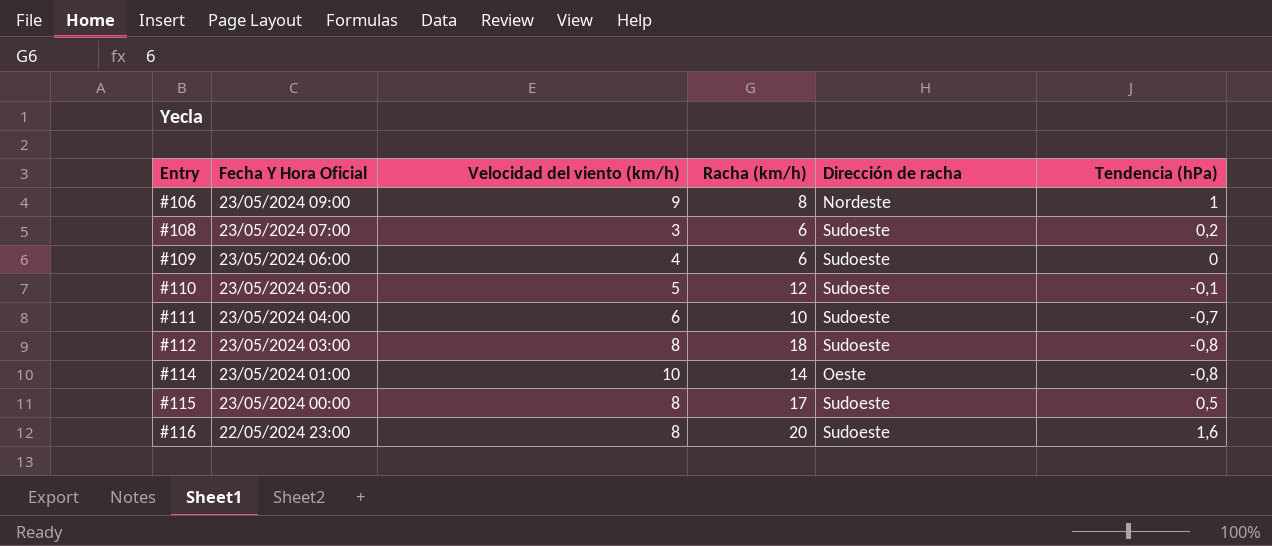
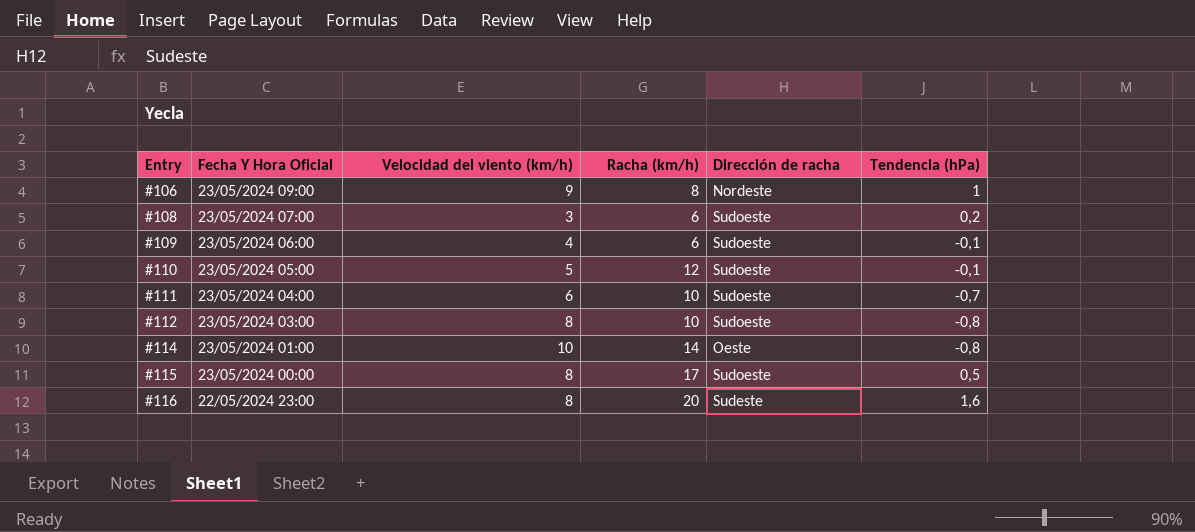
#109 | Tendencia (hPa): 0 -> -0,1
#112 | Racha (km/h): 18 -> 10
#116 | Dirección de racha: Sudoeste -> Sudeste

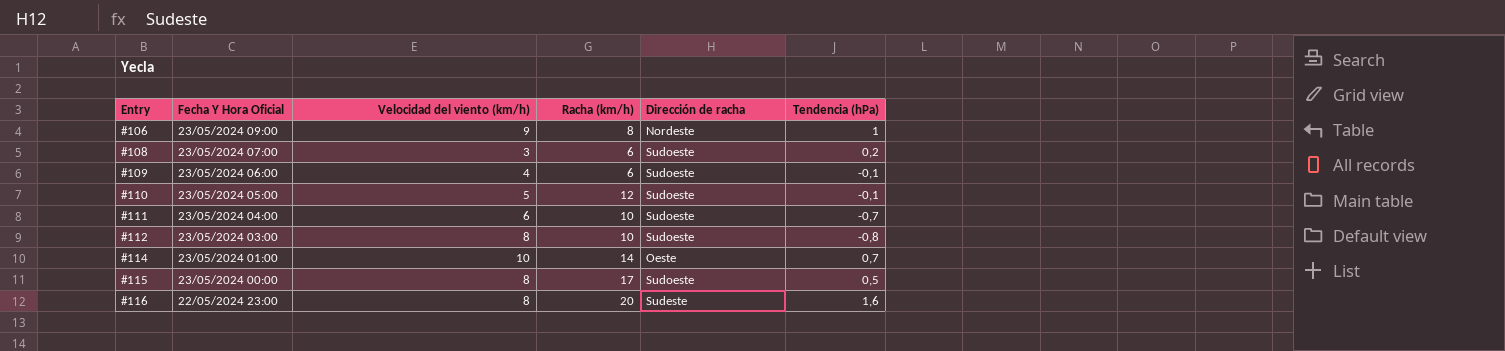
#114 | Tendencia (hPa): -0,8 -> 0,7

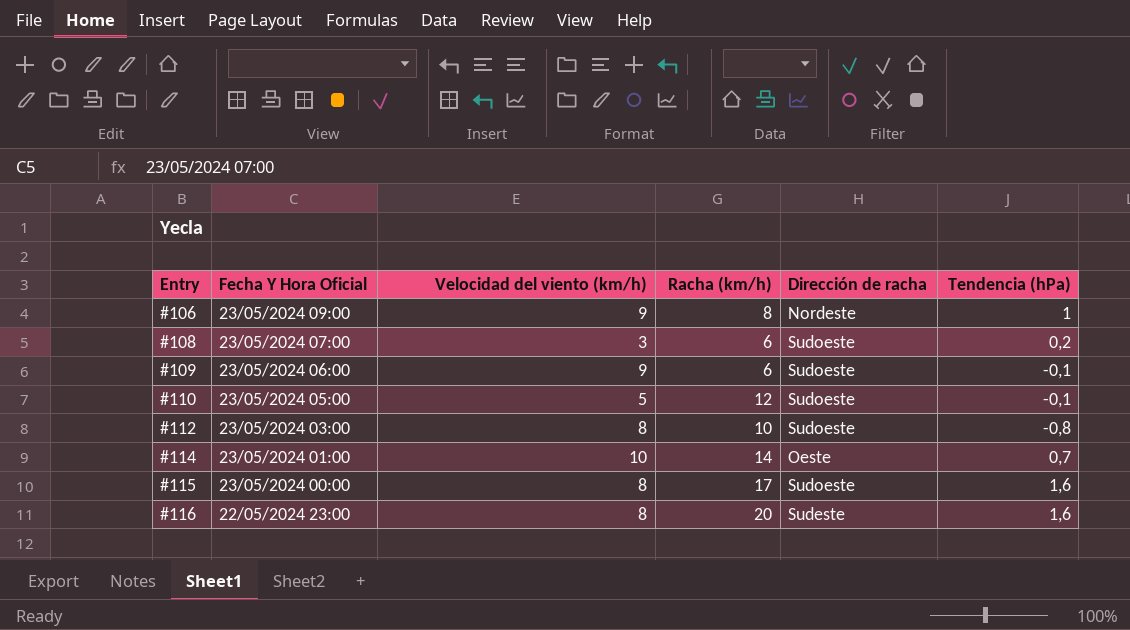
row #111: 23/05/2024 04:00 | 6 | 10 | Sudoeste | -0,7 -> none
#109 | Velocidad del viento (km/h): 4 -> 9
#115 | Tendencia (hPa): 0,5 -> 1,6

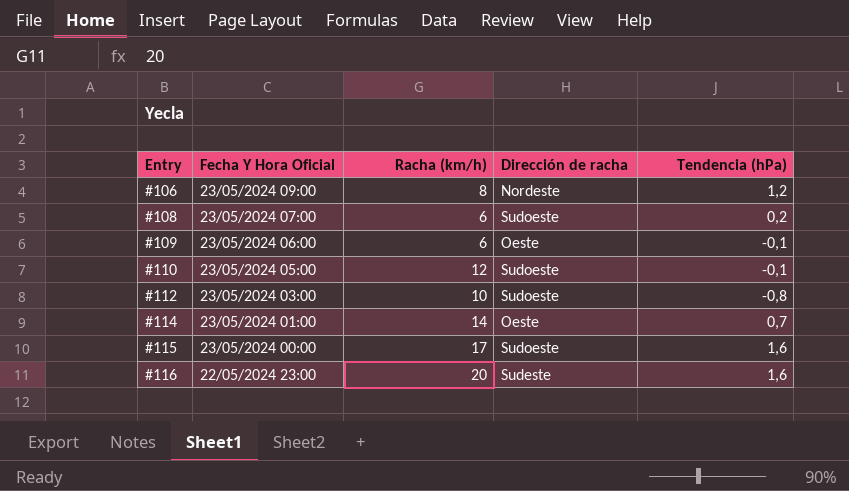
column Velocidad del viento (km/h) | position: 3 -> none
#106 | Tendencia (hPa): 1 -> 1,2
#109 | Dirección de racha: Sudoeste -> Oeste

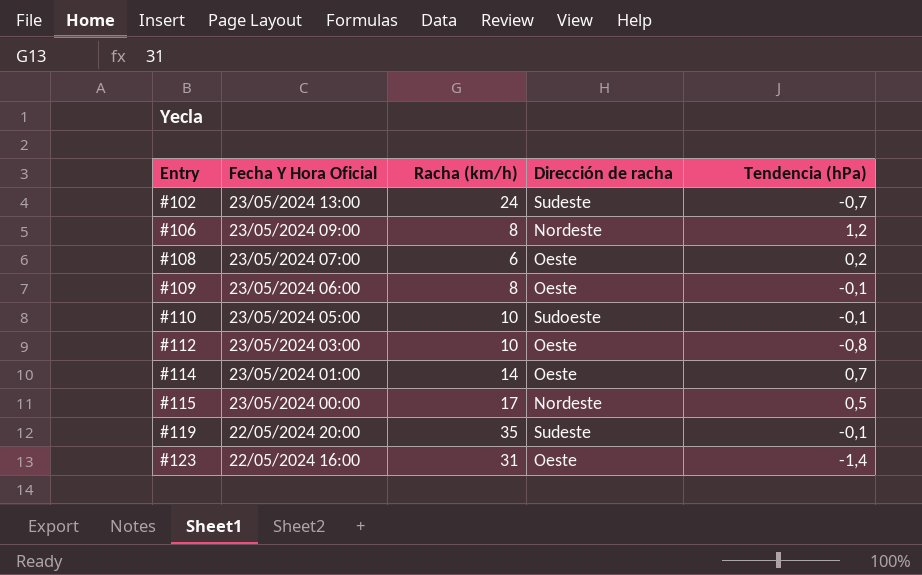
row #116: 22/05/2024 23:00 | 20 | Sudeste | 1,6 -> none
row #102: none -> 23/05/2024 13:00 | 24 | Sudeste | -0,7
#108 | Dirección de racha: Sudoeste -> Oeste
#109 | Racha (km/h): 6 -> 8
#110 | Racha (km/h): 12 -> 10
#112 | Dirección de racha: Sudoeste -> Oeste
#115 | Dirección de racha: Sudoeste -> Nordeste
#115 | Tendencia (hPa): 1,6 -> 0,5
row #119: none -> 22/05/2024 20:00 | 35 | Sudeste | -0,1
row #123: none -> 22/05/2024 16:00 | 31 | Oeste | -1,4

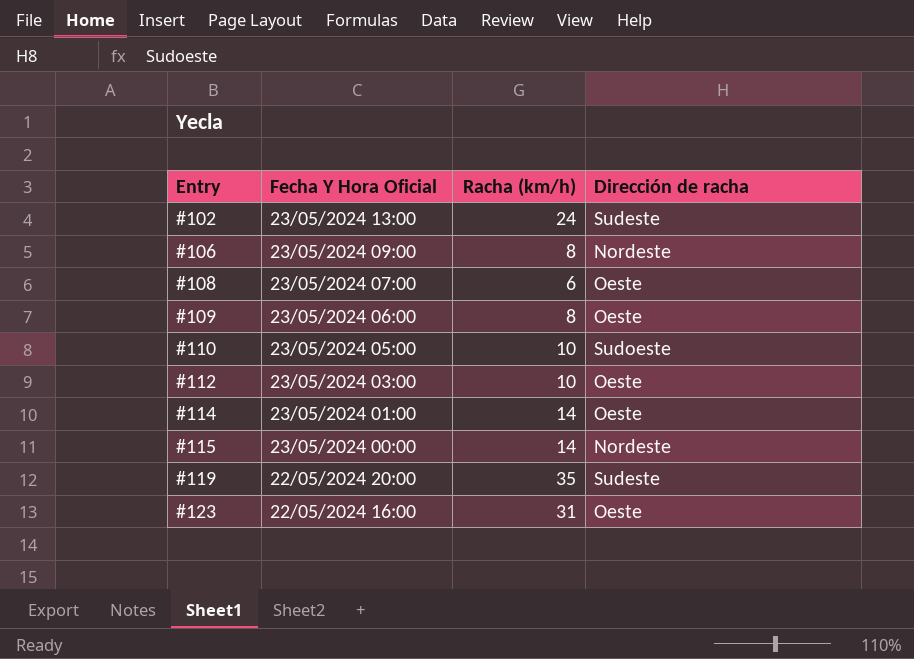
column Tendencia (hPa) | position: 5 -> none
#115 | Racha (km/h): 17 -> 14

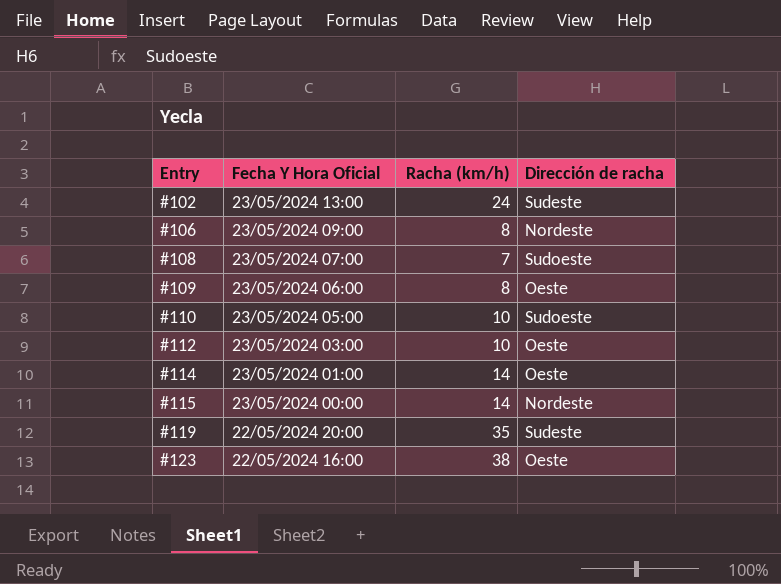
#108 | Racha (km/h): 6 -> 7
#108 | Dirección de racha: Oeste -> Sudoeste
#123 | Racha (km/h): 31 -> 38

